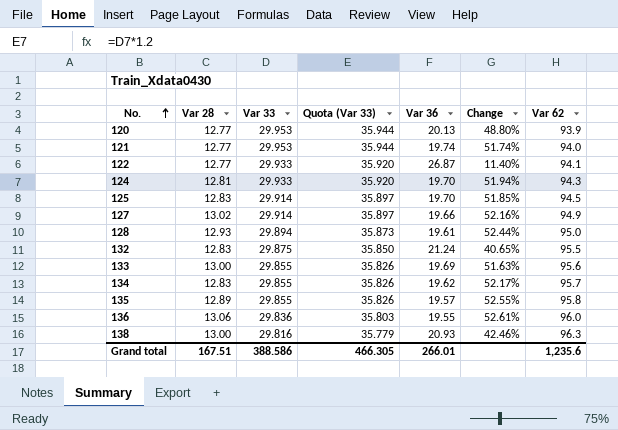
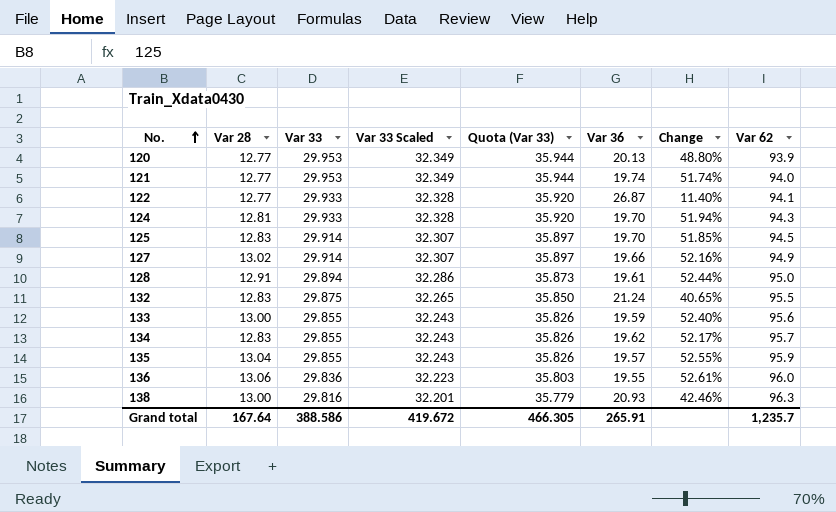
column Var 33 Scaled | formula: none -> [Var 33] * 1.08
128 | Var 28: 12.93 -> 12.91
133 | Var 36: 19.69 -> 19.59
133 | Change: 51.63% -> 52.40%
135 | Var 28: 12.89 -> 13.04
135 | Var 62: 95.8 -> 95.9
Grand total | Var 28: 167.51 -> 167.64
Grand total | Var 36: 266.01 -> 265.91
Grand total | Var 62: 1,235.6 -> 1,235.7

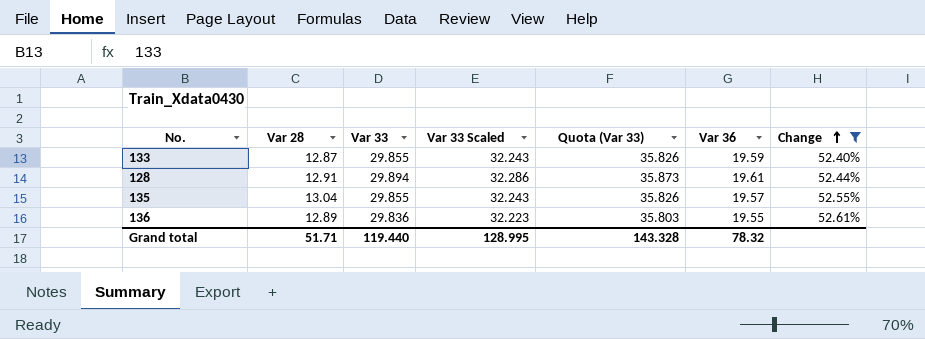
filter: none -> Change >= 52.40%
row order: No. ascending -> Change ascending
column Var 62 | position: 8 -> none
133 | Var 28: 13.00 -> 12.87
136 | Var 28: 13.06 -> 12.89
Grand total | Var 28: 167.64 -> 51.71
Grand total | Var 33: 388.586 -> 119.440
Grand total | Var 33 Scaled: 419.672 -> 128.995
Grand total | Quota (Var 33): 466.305 -> 143.328
Grand total | Var 36: 265.91 -> 78.32

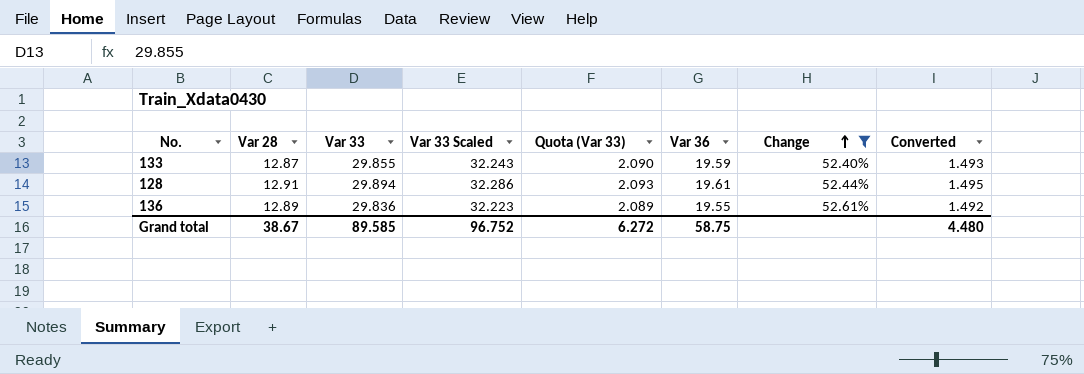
column Quota (Var 33) | formula: [Var 33] * 1.2 -> [Var 33] * 0.07
column Converted | formula: none -> [Var 33] * 0.05
row 135: 13.04 | 29.855 | 32.243 | 35.826 | 19.57 | 52.55% -> none
Grand total | Var 28: 51.71 -> 38.67
Grand total | Var 33: 119.440 -> 89.585
Grand total | Var 33 Scaled: 128.995 -> 96.752
Grand total | Quota (Var 33): 143.328 -> 6.272
Grand total | Var 36: 78.32 -> 58.75

